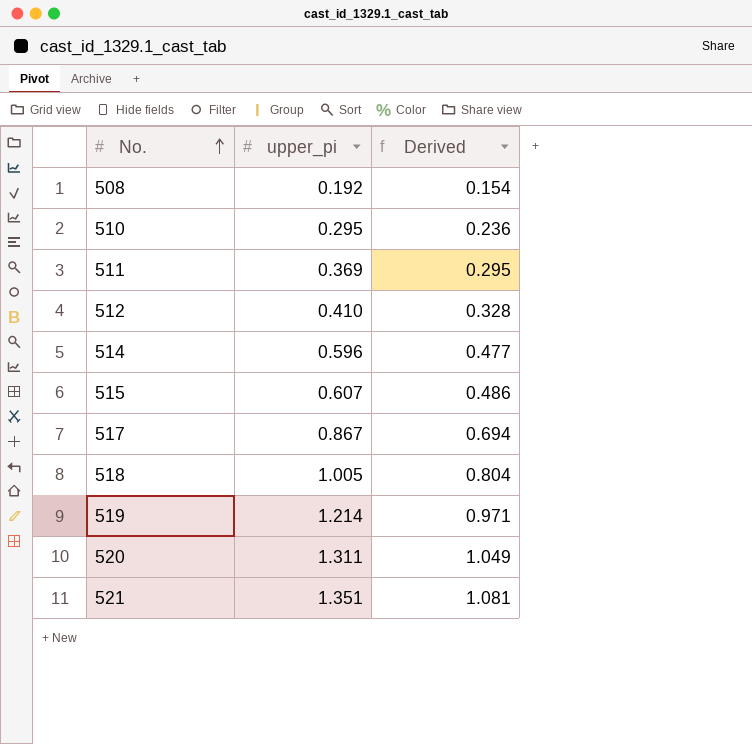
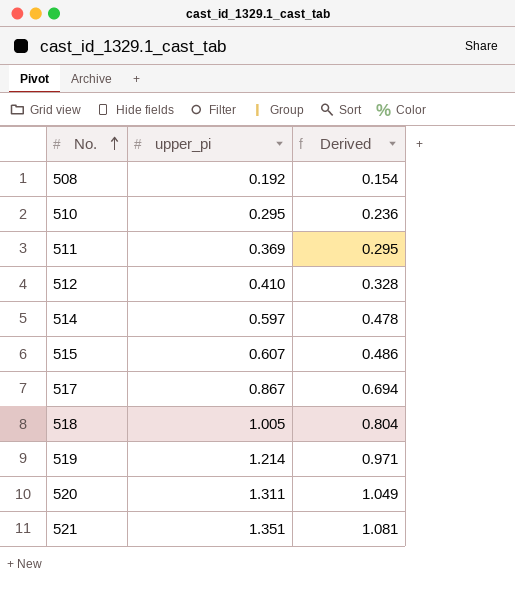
514 | upper_pi: 0.596 -> 0.597
514 | Derived: 0.477 -> 0.478

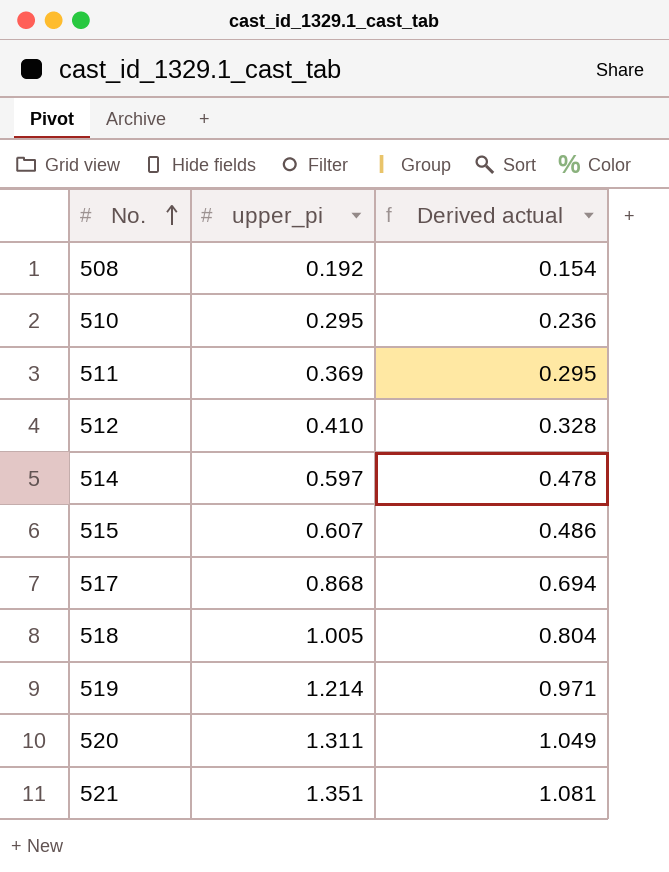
column name: Derived -> Derived actual
517 | upper_pi: 0.867 -> 0.868

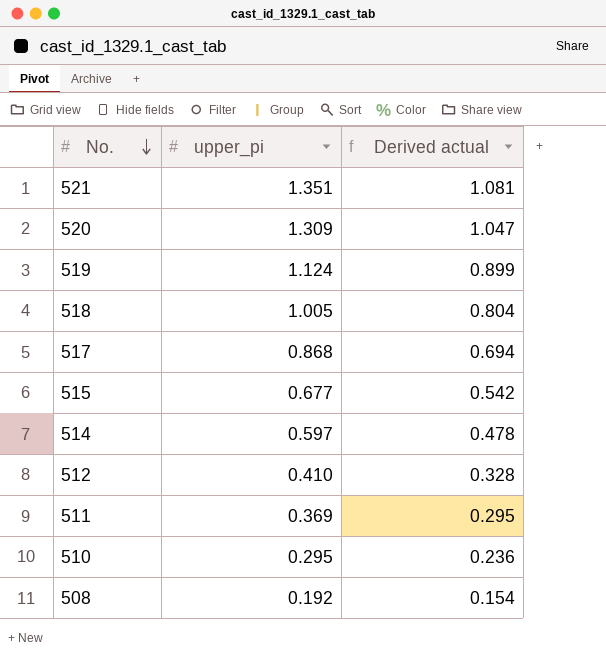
row order: No. ascending -> No. descending
520 | upper_pi: 1.311 -> 1.309
520 | Derived actual: 1.049 -> 1.047
519 | upper_pi: 1.214 -> 1.124
519 | Derived actual: 0.971 -> 0.899
515 | upper_pi: 0.607 -> 0.677
515 | Derived actual: 0.486 -> 0.542

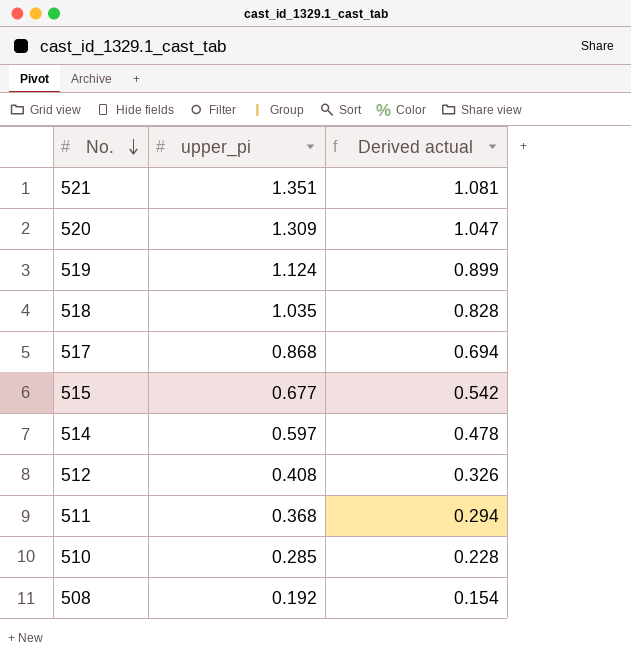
518 | upper_pi: 1.005 -> 1.035
518 | Derived actual: 0.804 -> 0.828
512 | upper_pi: 0.410 -> 0.408
512 | Derived actual: 0.328 -> 0.326
511 | upper_pi: 0.369 -> 0.368
511 | Derived actual: 0.295 -> 0.294
510 | upper_pi: 0.295 -> 0.285
510 | Derived actual: 0.236 -> 0.228

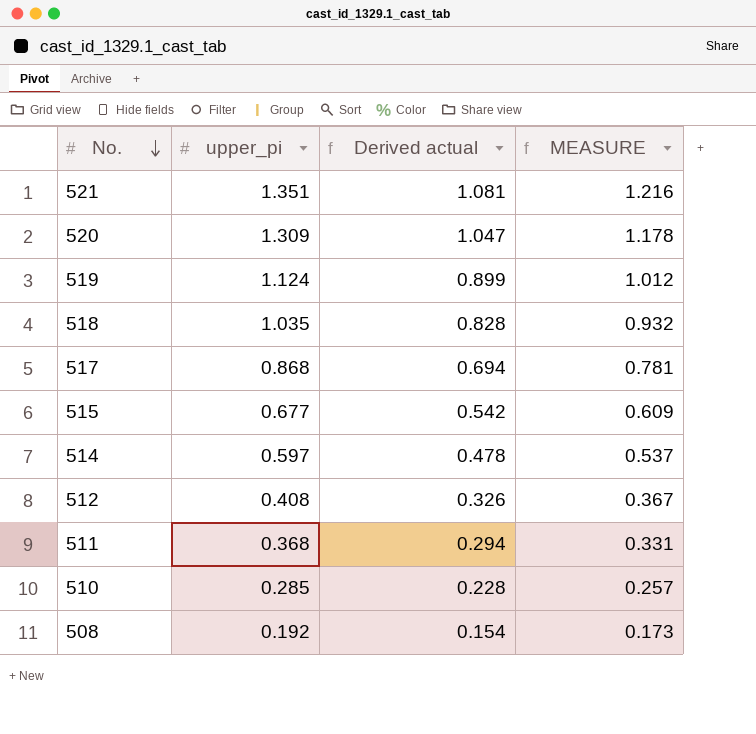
column MEASURE | formula: none -> [upper_pi] * 0.9

